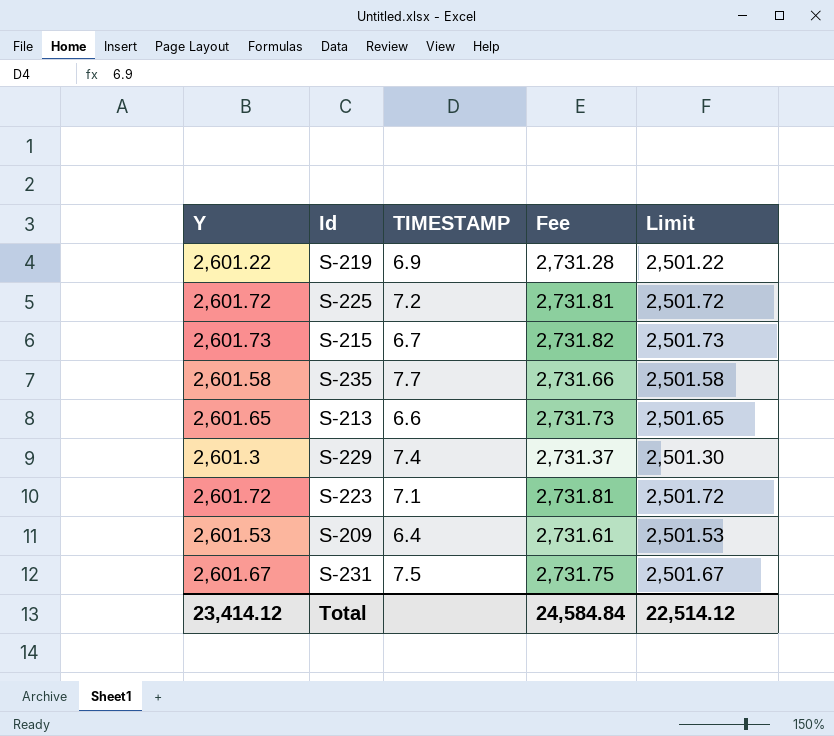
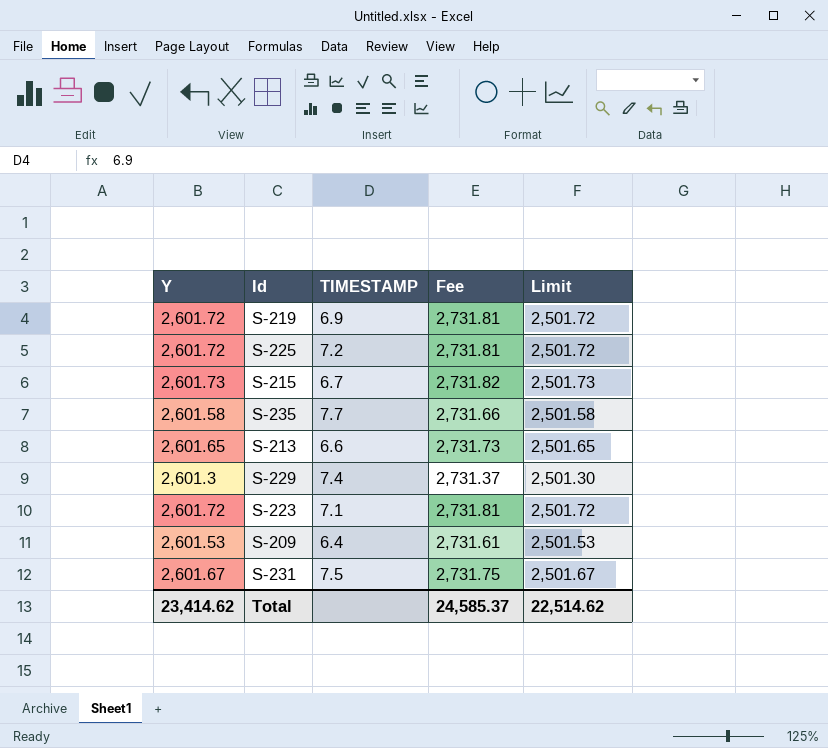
S-219 | Y: 2,601.22 -> 2,601.72
S-219 | Fee: 2,731.28 -> 2,731.81
S-219 | Limit: 2,501.22 -> 2,501.72
Total | Y: 23,414.12 -> 23,414.62
Total | Fee: 24,584.84 -> 24,585.37
Total | Limit: 22,514.12 -> 22,514.62

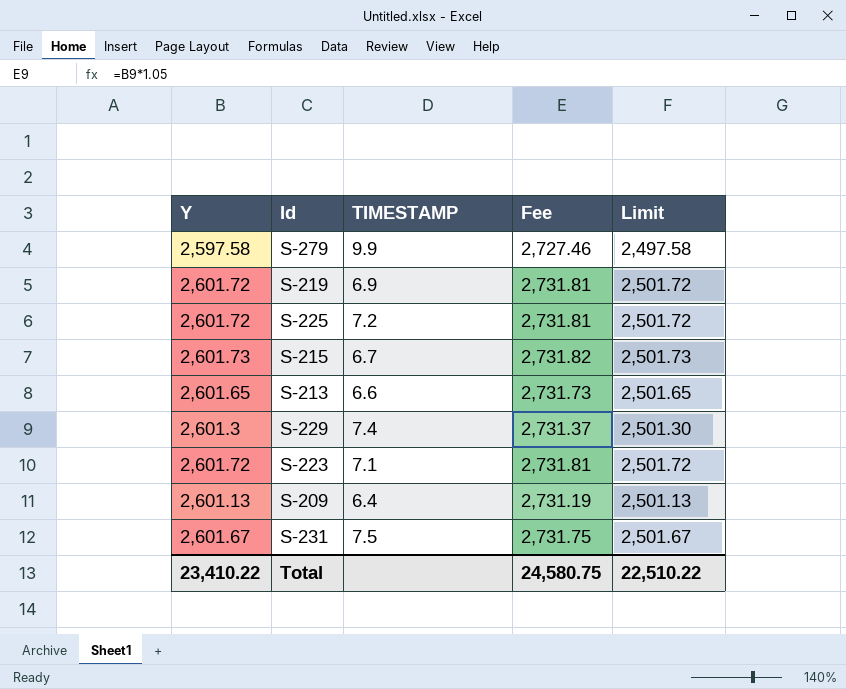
row S-235: 2,601.58 | 7.7 | 2,731.66 | 2,501.58 -> none
row S-279: none -> 2,597.58 | 9.9 | 2,727.46 | 2,497.58
S-209 | Y: 2,601.53 -> 2,601.13
S-209 | Fee: 2,731.61 -> 2,731.19
S-209 | Limit: 2,501.53 -> 2,501.13
Total | Y: 23,414.62 -> 23,410.22
Total | Fee: 24,585.37 -> 24,580.75
Total | Limit: 22,514.62 -> 22,510.22

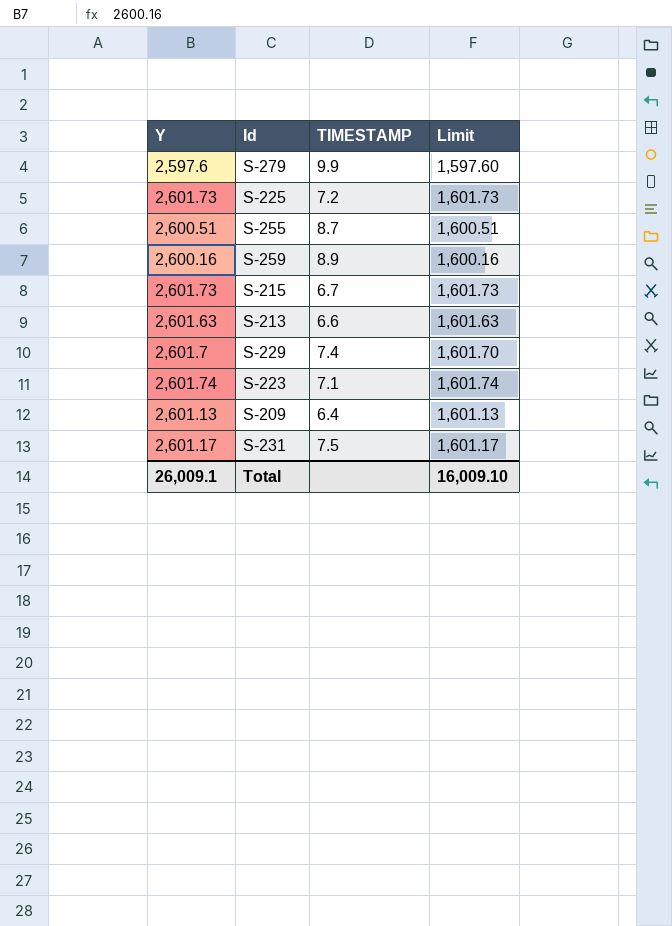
column Fee | formula: [Y] * 1.05 -> none
column Limit | formula: [Y] - 100 -> [Y] - 1000
row S-219: 2,601.72 | 6.9 | 2,731.81 | 2,501.72 -> none
S-279 | Y: 2,597.58 -> 2,597.6
S-225 | Y: 2,601.72 -> 2,601.73
row S-255: none -> 2,600.51 | 8.7 | 1,600.51
row S-259: none -> 2,600.16 | 8.9 | 1,600.16
S-213 | Y: 2,601.65 -> 2,601.63
S-229 | Y: 2,601.3 -> 2,601.7
S-223 | Y: 2,601.72 -> 2,601.74
S-231 | Y: 2,601.67 -> 2,601.17
Total | Y: 23,410.22 -> 26,009.1
Total | Limit: 22,510.22 -> 16,009.10

